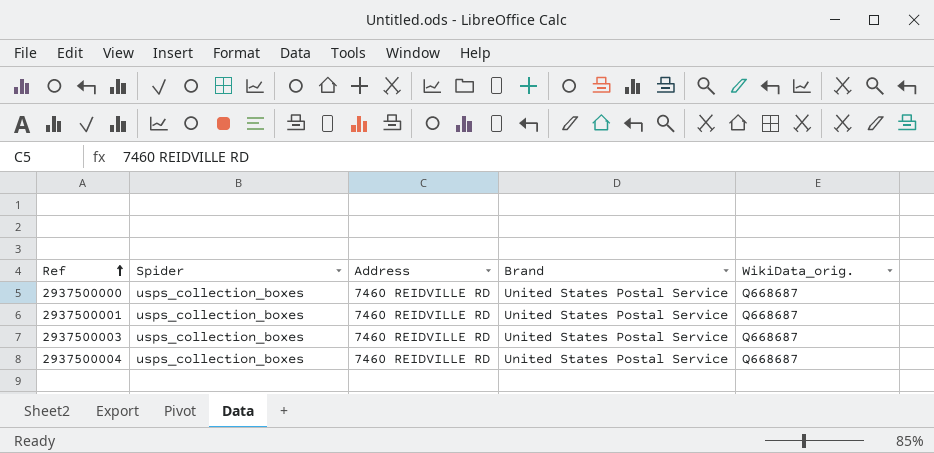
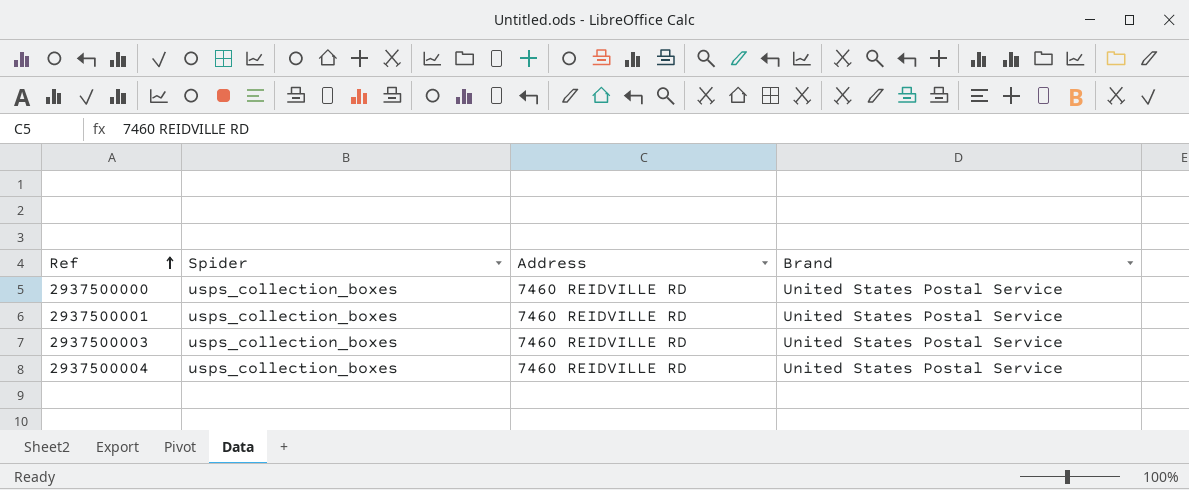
column WikiData_orig. | position: 5 -> none

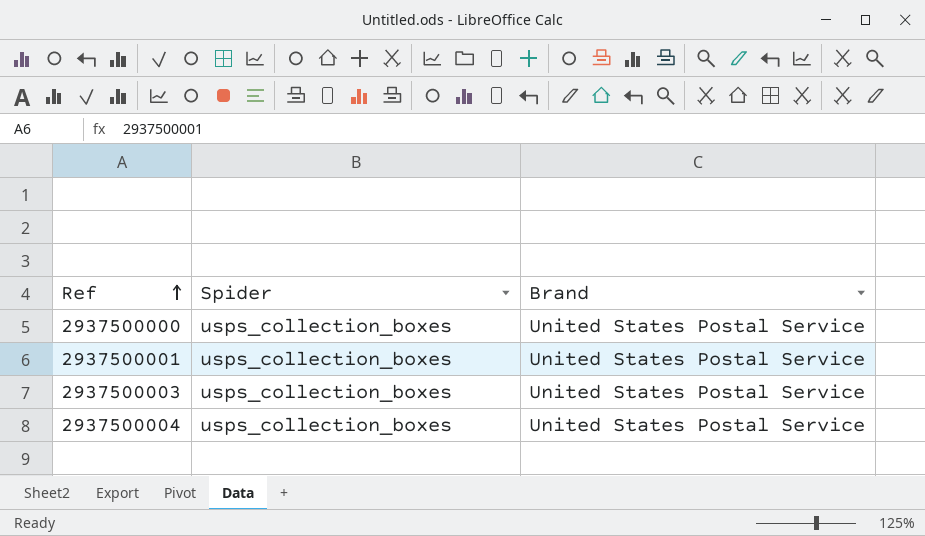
column Address | position: 3 -> none

